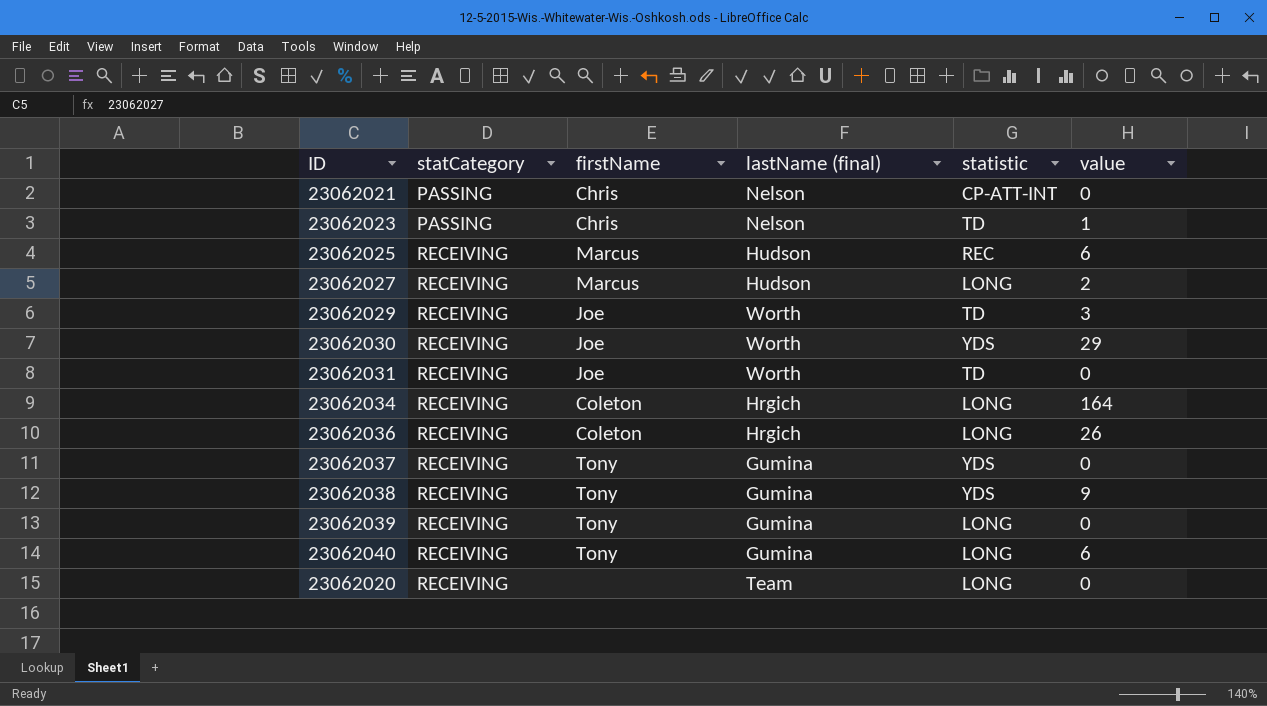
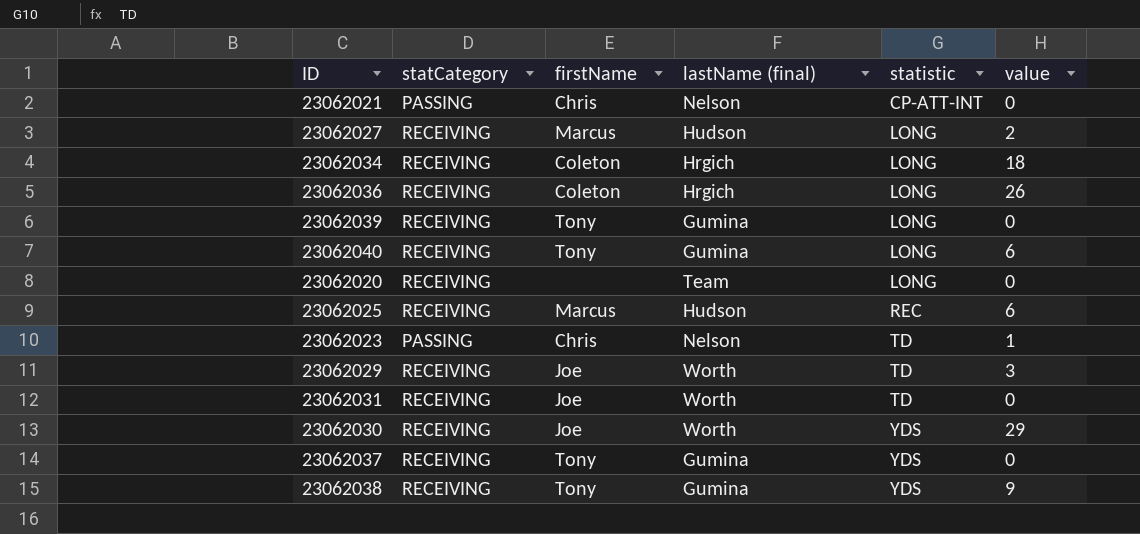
row order: statCategory ascending -> statistic ascending
23062034 | value: 164 -> 18

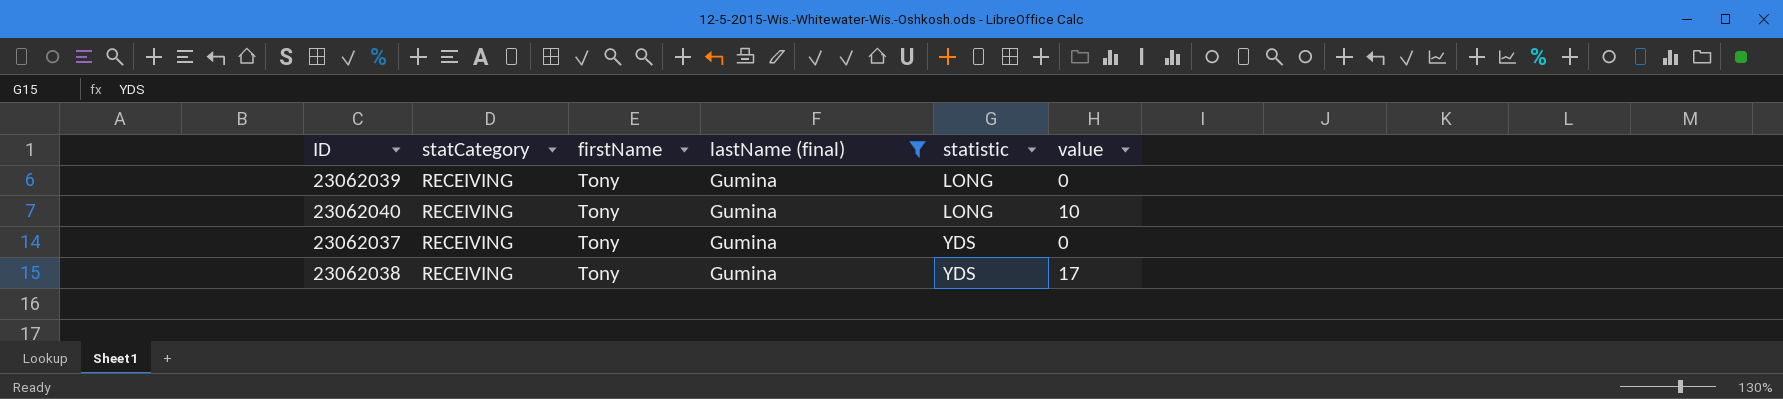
filter: none -> lastName (final) = Gumina
23062040 | value: 6 -> 10
23062038 | value: 9 -> 17

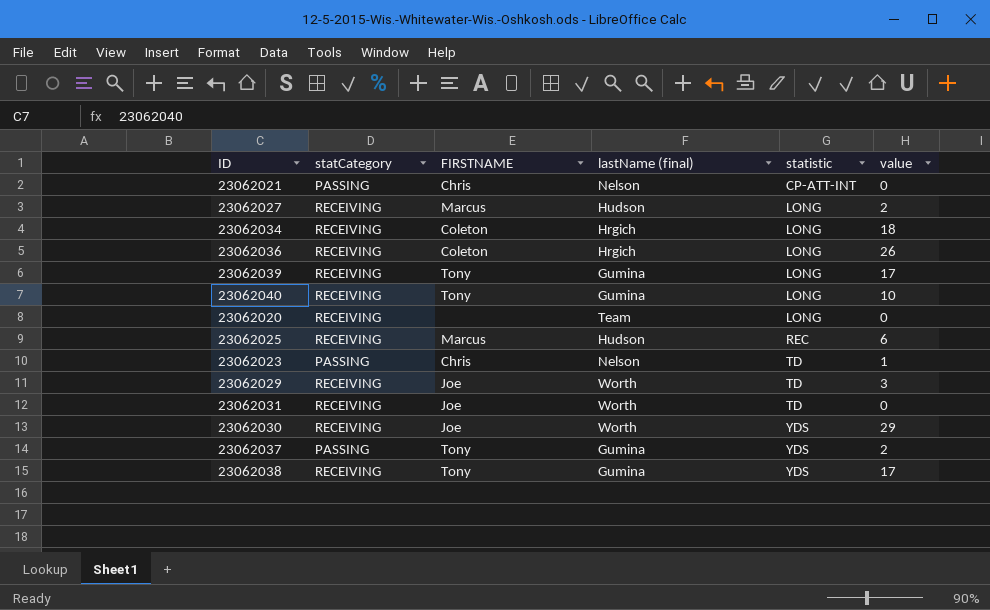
filter: lastName (final) = Gumina -> none
column name: firstName -> FIRSTNAME
23062039 | value: 0 -> 17
23062037 | statCategory: RECEIVING -> PASSING
23062037 | value: 0 -> 2

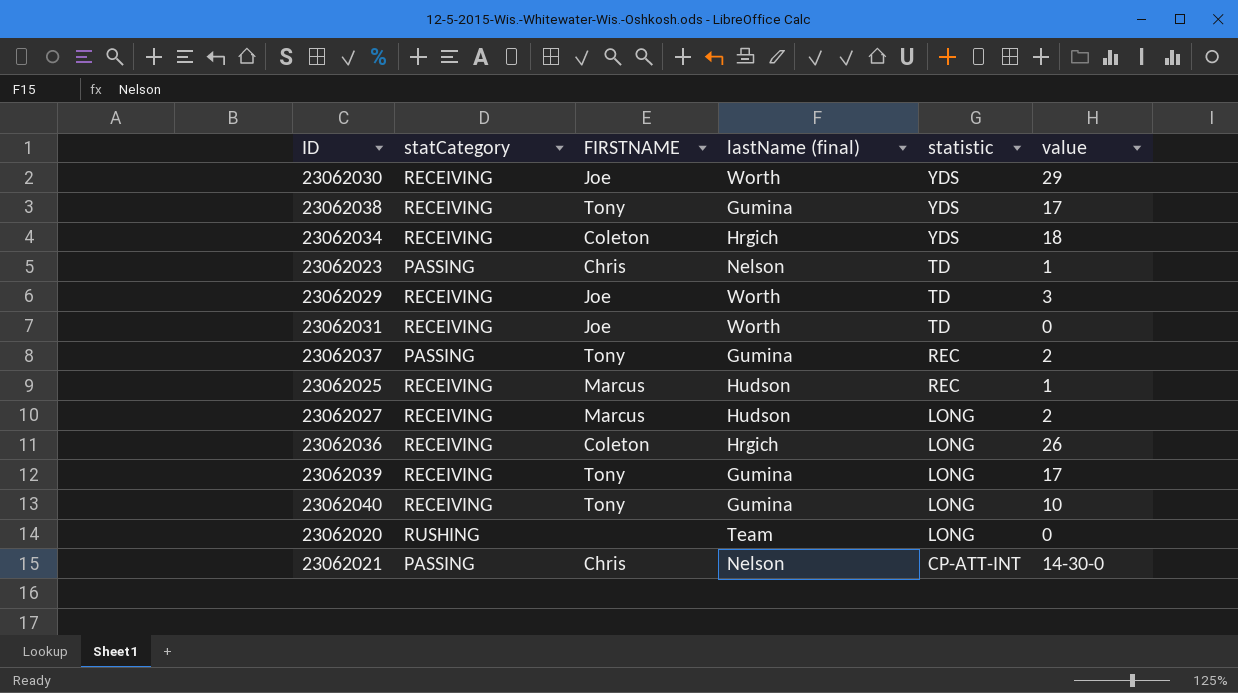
row order: statistic ascending -> statistic descending
23062034 | statistic: LONG -> YDS
23062037 | statistic: YDS -> REC
23062025 | value: 6 -> 1
23062020 | statCategory: RECEIVING -> RUSHING
23062021 | value: 0 -> 14-30-0

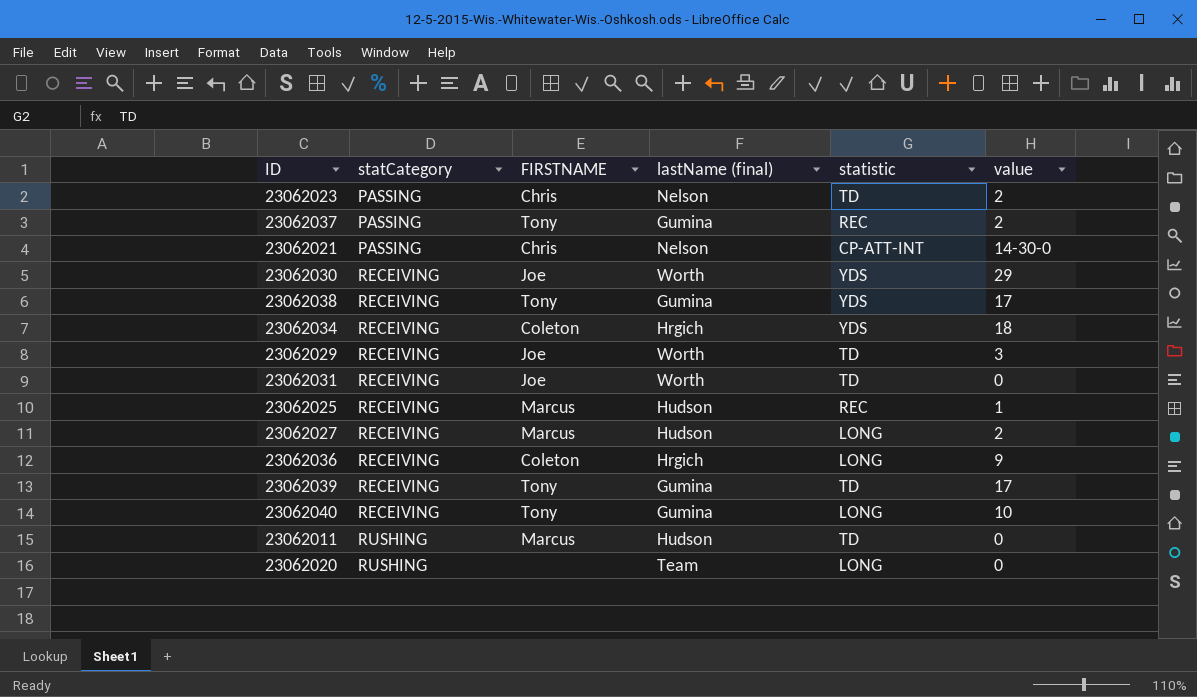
row order: statistic descending -> statCategory ascending
23062023 | value: 1 -> 2
23062036 | value: 26 -> 9
23062039 | statistic: LONG -> TD
row 23062011: none -> RUSHING | Marcus | Hudson | TD | 0

